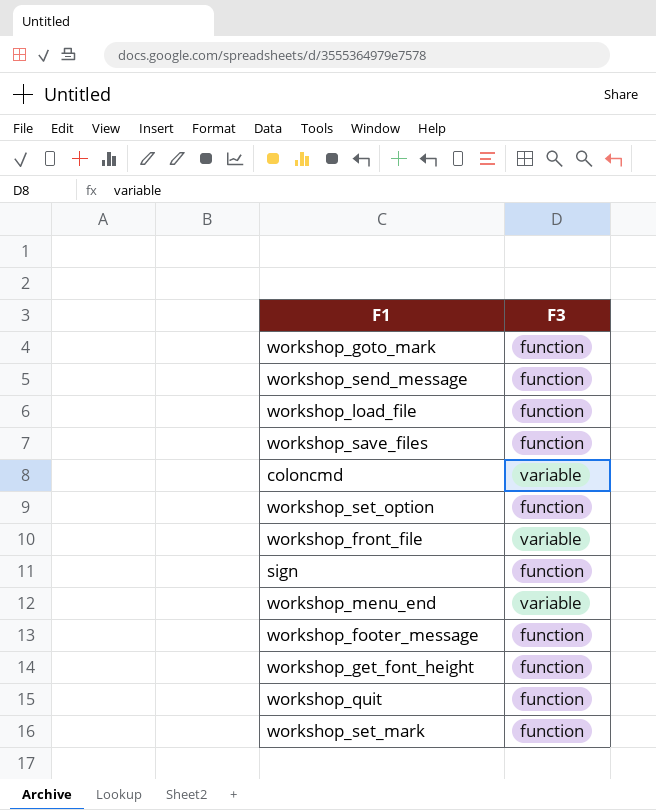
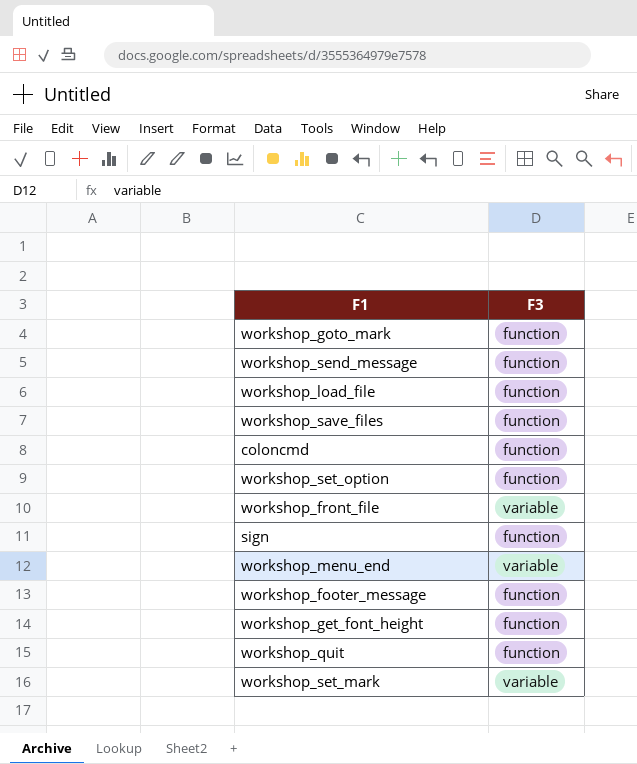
coloncmd | F3: variable -> function
workshop_set_mark | F3: function -> variable

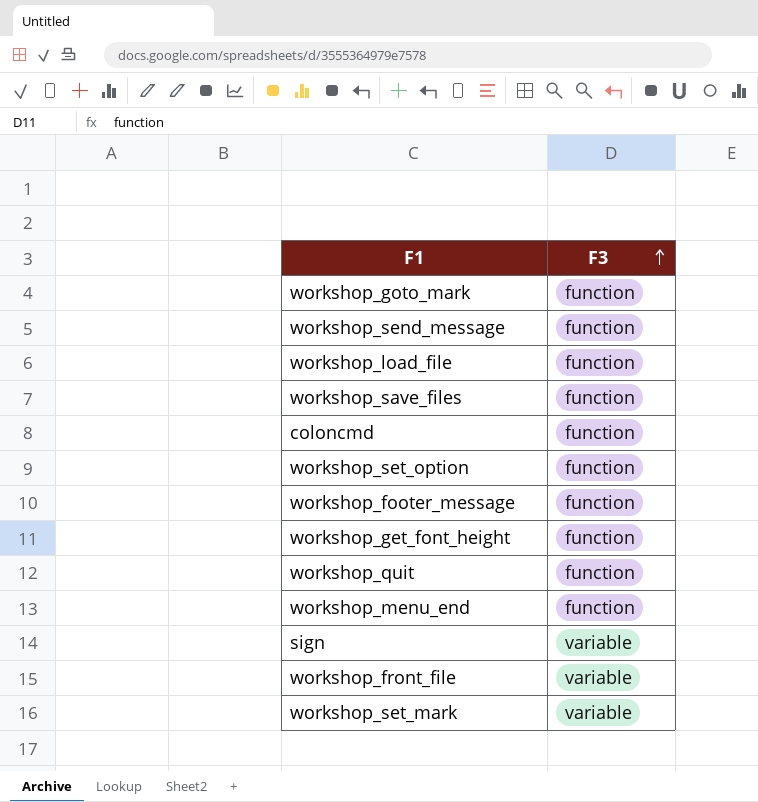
row order: none -> F3 ascending
workshop_menu_end | F3: variable -> function
sign | F3: function -> variable

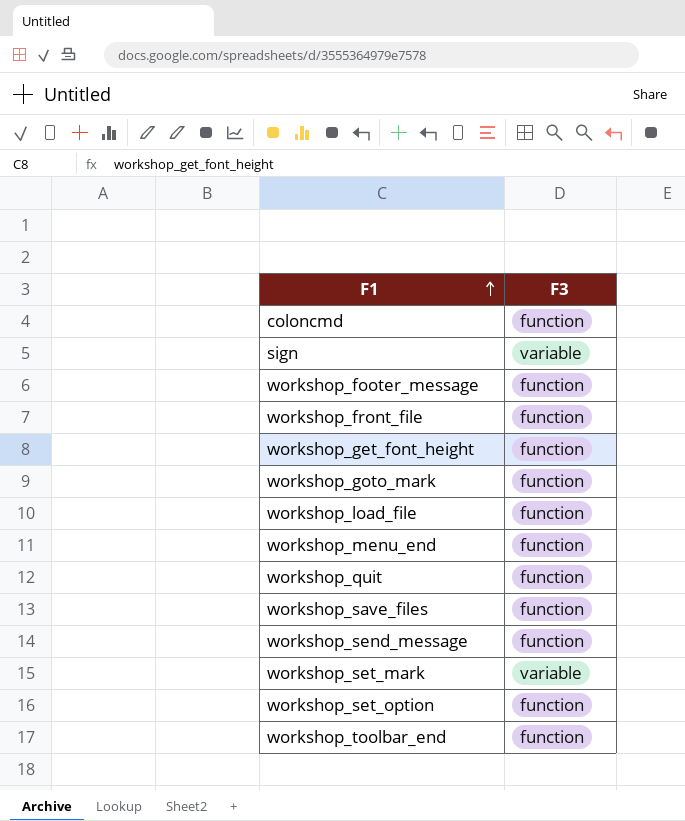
row order: F3 ascending -> F1 ascending
workshop_front_file | F3: variable -> function
row workshop_toolbar_end: none -> function

